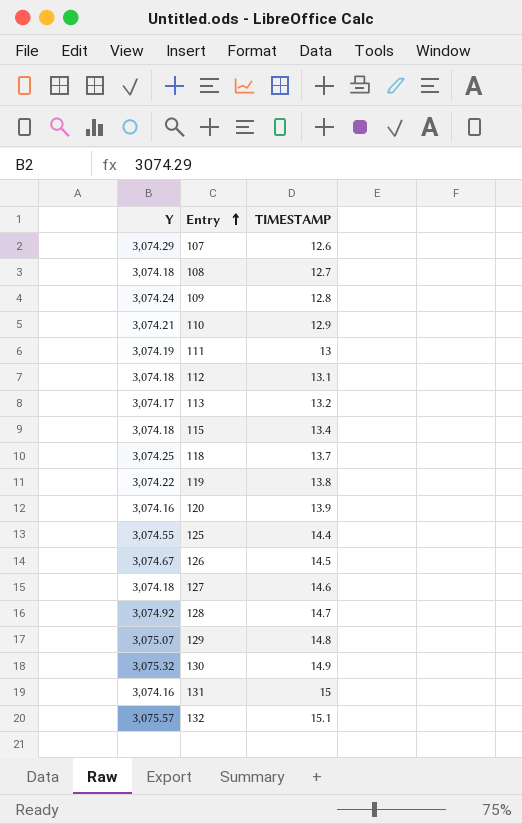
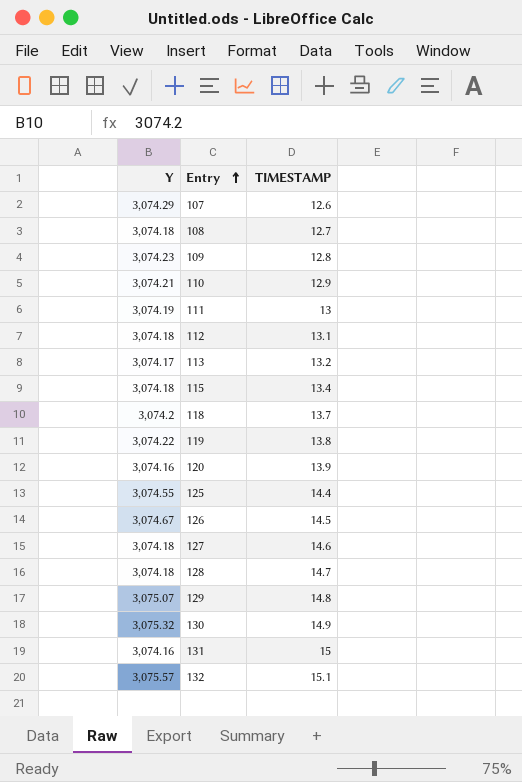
109 | Y: 3,074.24 -> 3,074.23
118 | Y: 3,074.25 -> 3,074.2
128 | Y: 3,074.92 -> 3,074.18

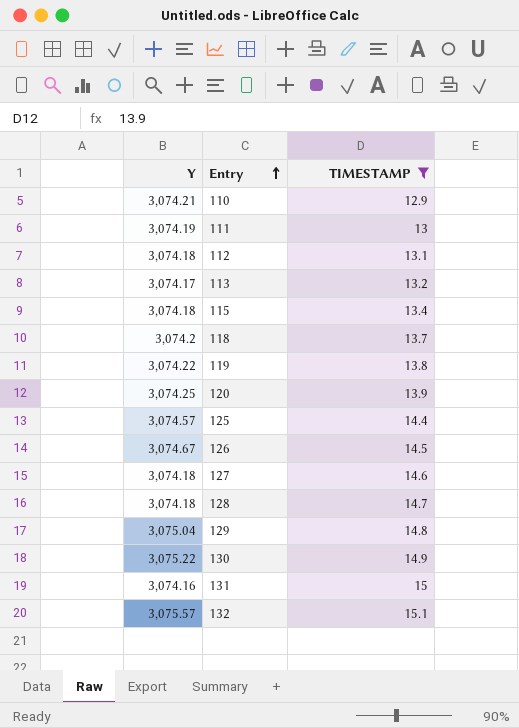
filter: none -> TIMESTAMP >= 12.9
120 | Y: 3,074.16 -> 3,074.25
125 | Y: 3,074.55 -> 3,074.57
129 | Y: 3,075.07 -> 3,075.04
130 | Y: 3,075.32 -> 3,075.22

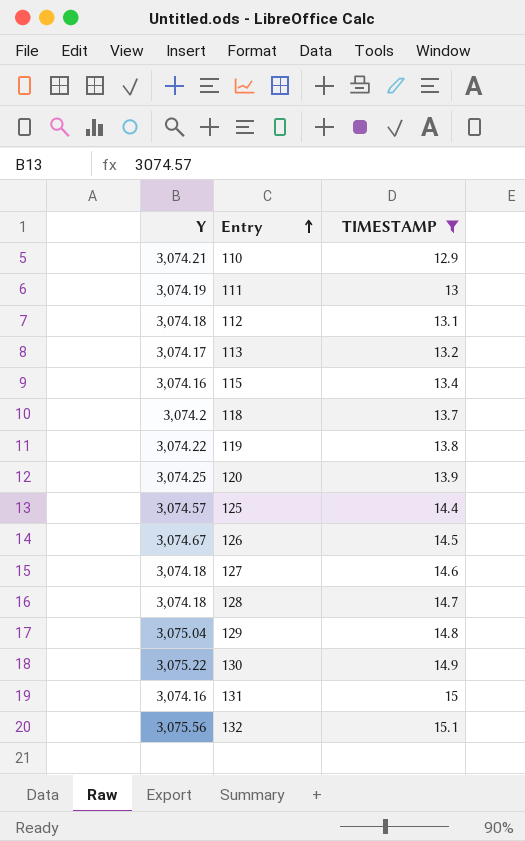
115 | Y: 3,074.18 -> 3,074.16
132 | Y: 3,075.57 -> 3,075.56

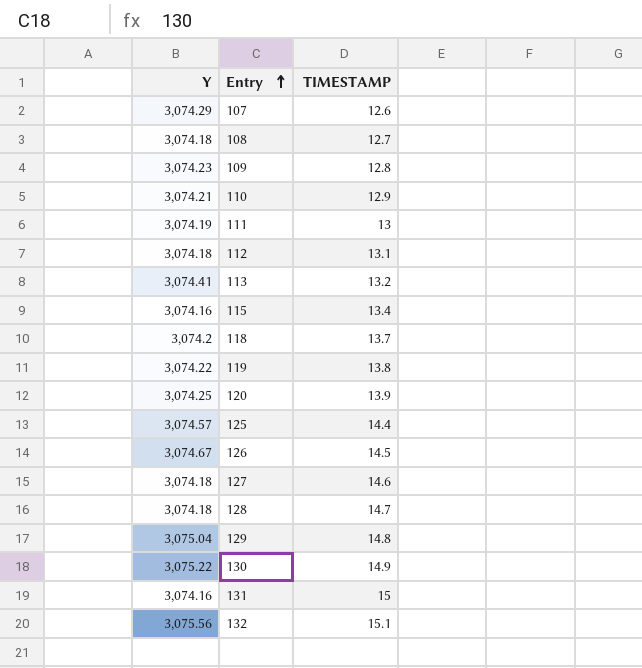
filter: TIMESTAMP >= 12.9 -> none
113 | Y: 3,074.17 -> 3,074.41

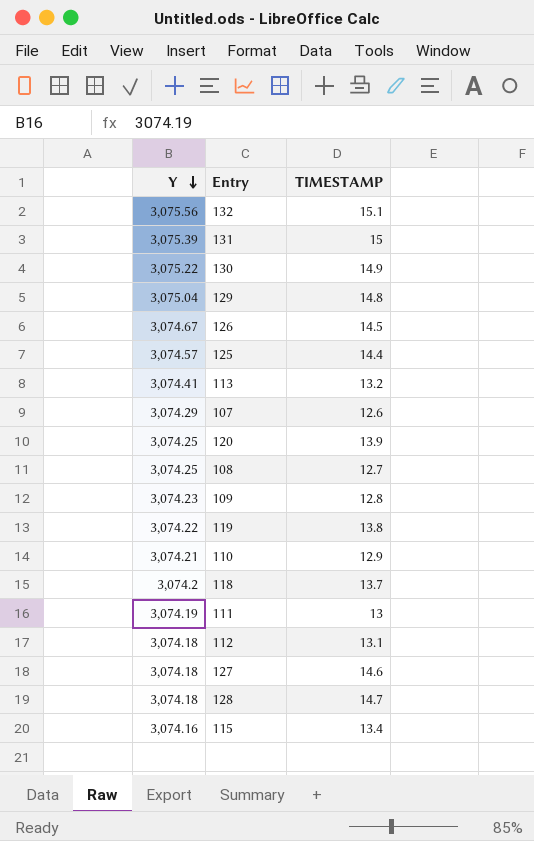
row order: Entry ascending -> Y descending
131 | Y: 3,074.16 -> 3,075.39
108 | Y: 3,074.18 -> 3,074.25

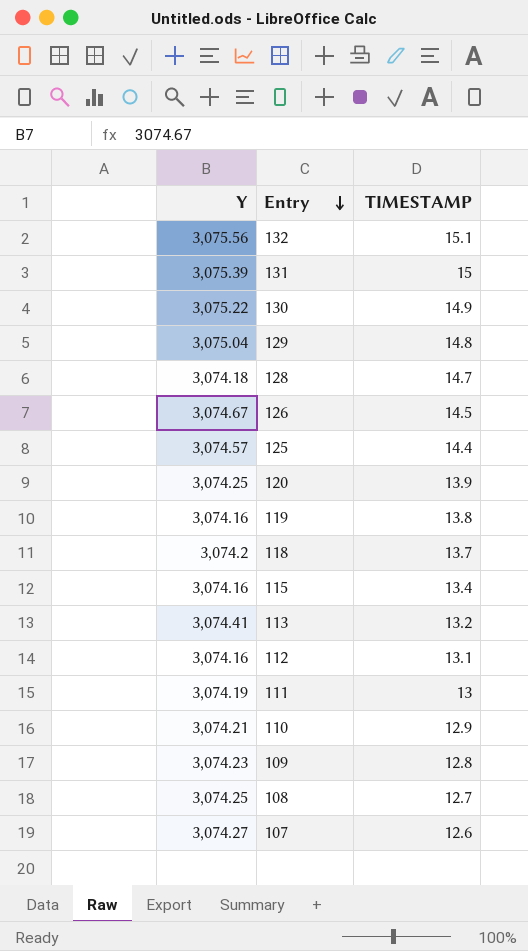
row order: Y descending -> Entry descending
row 127: 3,074.18 | 14.6 -> none
119 | Y: 3,074.22 -> 3,074.16
112 | Y: 3,074.18 -> 3,074.16
107 | Y: 3,074.29 -> 3,074.27

